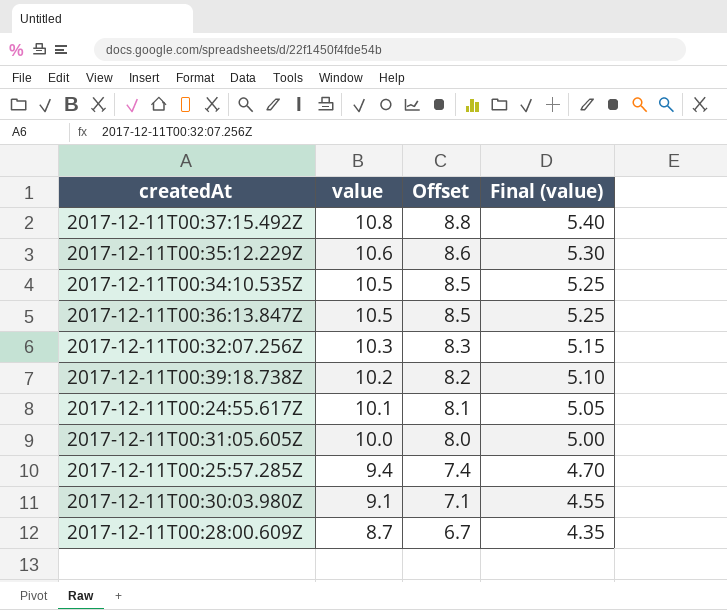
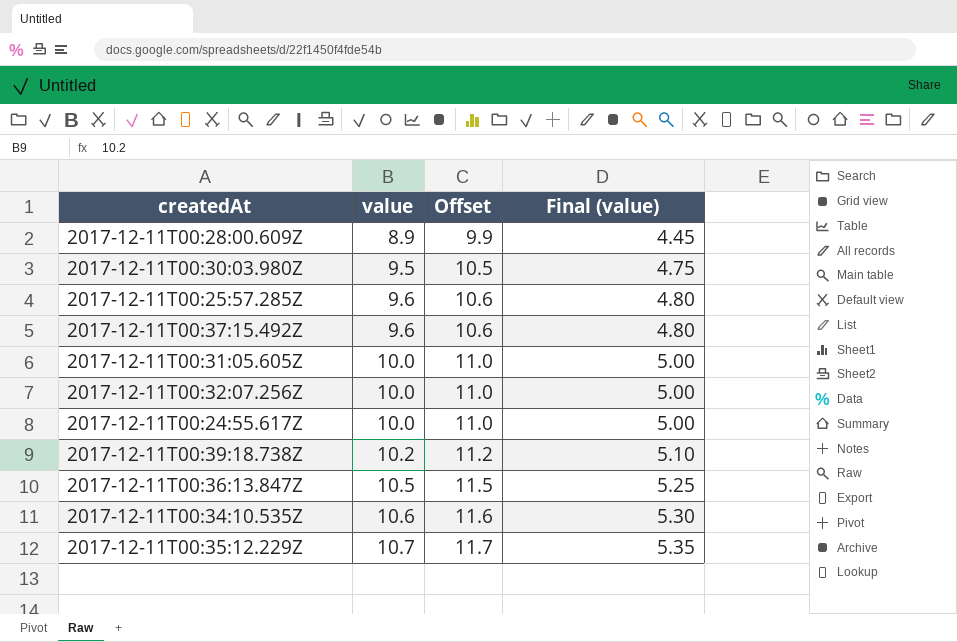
row order: value descending -> value ascending
column Offset | formula: [value] - 2 -> [value] + 1
2017-12-11T00:28:00.609Z | value: 8.7 -> 8.9
2017-12-11T00:28:00.609Z | Final (value): 4.35 -> 4.45
2017-12-11T00:30:03.980Z | value: 9.1 -> 9.5
2017-12-11T00:30:03.980Z | Final (value): 4.55 -> 4.75
2017-12-11T00:25:57.285Z | value: 9.4 -> 9.6
2017-12-11T00:25:57.285Z | Final (value): 4.70 -> 4.80
2017-12-11T00:37:15.492Z | value: 10.8 -> 9.6
2017-12-11T00:37:15.492Z | Final (value): 5.40 -> 4.80
2017-12-11T00:32:07.256Z | value: 10.3 -> 10.0
2017-12-11T00:32:07.256Z | Final (value): 5.15 -> 5.00
2017-12-11T00:24:55.617Z | value: 10.1 -> 10.0
2017-12-11T00:24:55.617Z | Final (value): 5.05 -> 5.00
2017-12-11T00:34:10.535Z | value: 10.5 -> 10.6
2017-12-11T00:34:10.535Z | Final (value): 5.25 -> 5.30
2017-12-11T00:35:12.229Z | value: 10.6 -> 10.7
2017-12-11T00:35:12.229Z | Final (value): 5.30 -> 5.35

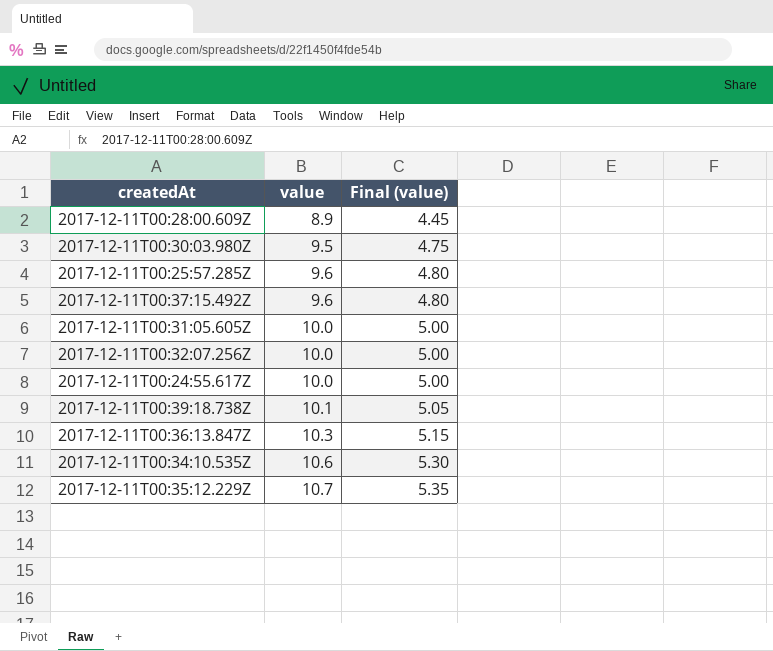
column Offset | formula: [value] + 1 -> none
2017-12-11T00:39:18.738Z | value: 10.2 -> 10.1
2017-12-11T00:39:18.738Z | Final (value): 5.10 -> 5.05
2017-12-11T00:36:13.847Z | value: 10.5 -> 10.3
2017-12-11T00:36:13.847Z | Final (value): 5.25 -> 5.15

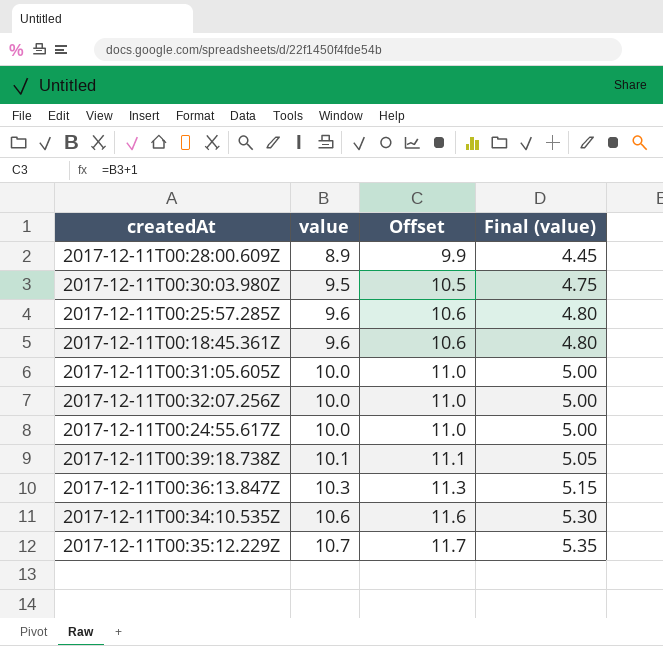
column Offset | formula: none -> [value] + 1
row 2017-12-11T00:37:15.492Z: 9.6 | 4.80 -> none
row 2017-12-11T00:18:45.361Z: none -> 9.6 | 10.6 | 4.80

